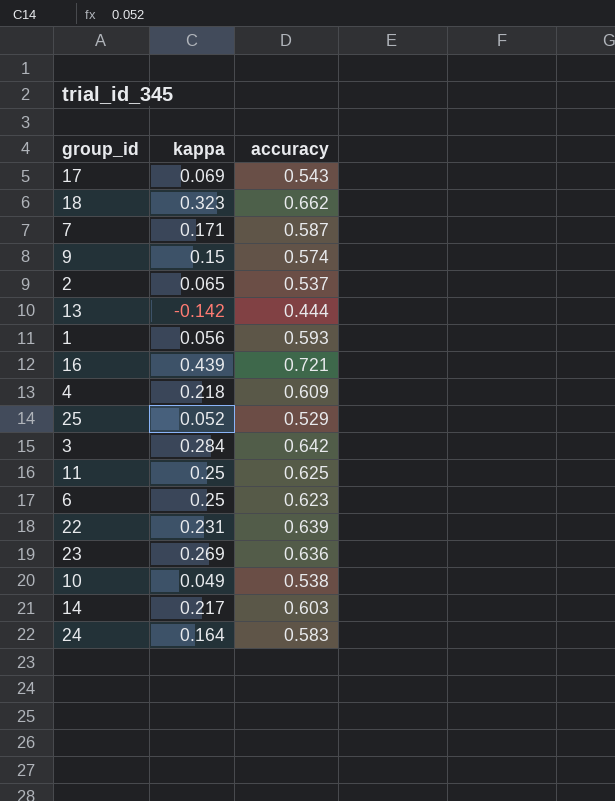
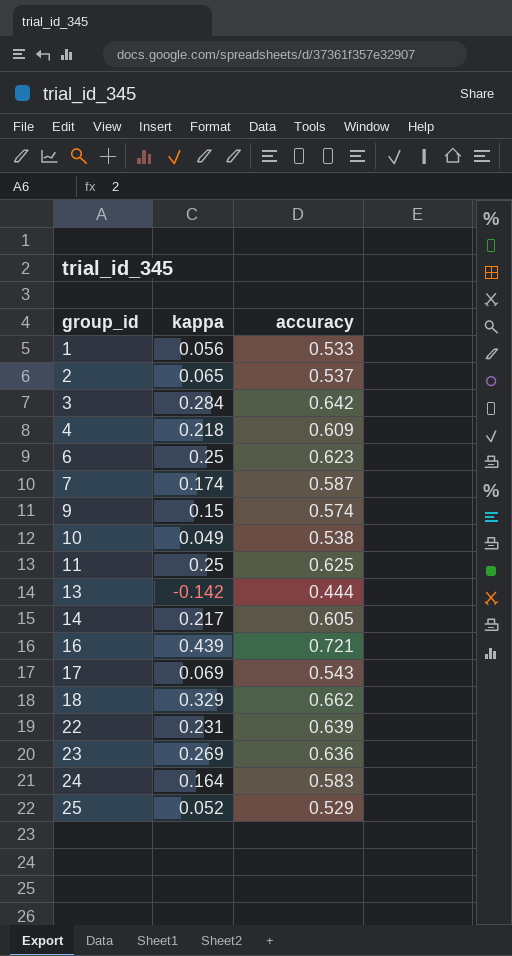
row order: none -> group_id ascending
1 | accuracy: 0.593 -> 0.533
7 | kappa: 0.171 -> 0.174
14 | accuracy: 0.603 -> 0.605
18 | kappa: 0.323 -> 0.329

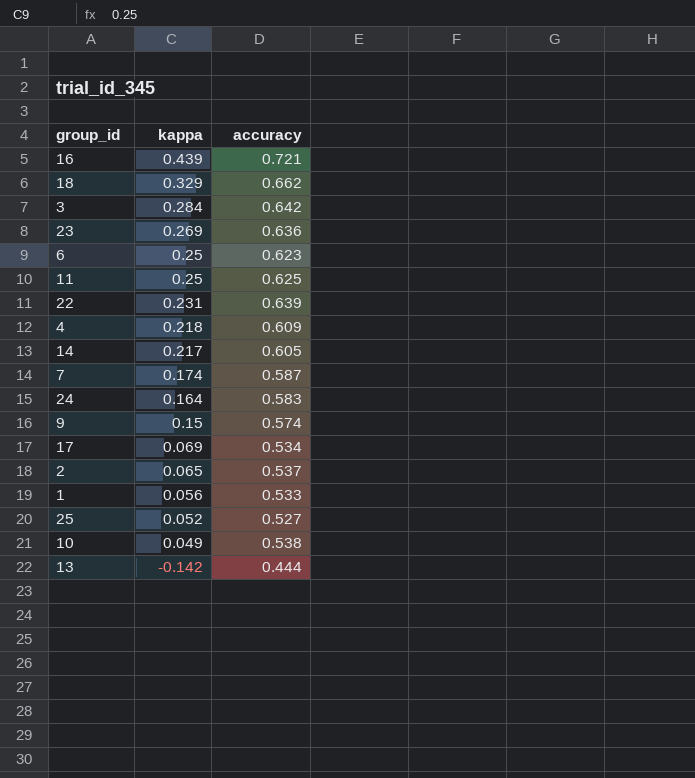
row order: group_id ascending -> kappa descending
17 | accuracy: 0.543 -> 0.534
25 | accuracy: 0.529 -> 0.527

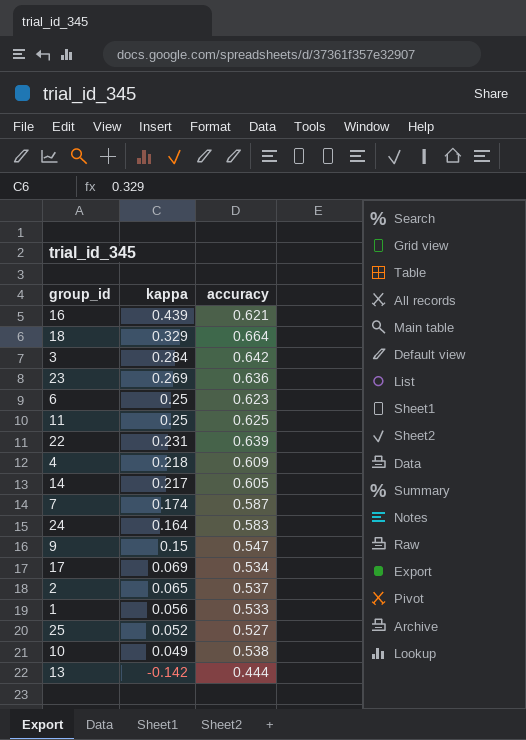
16 | accuracy: 0.721 -> 0.621
18 | accuracy: 0.662 -> 0.664
9 | accuracy: 0.574 -> 0.547

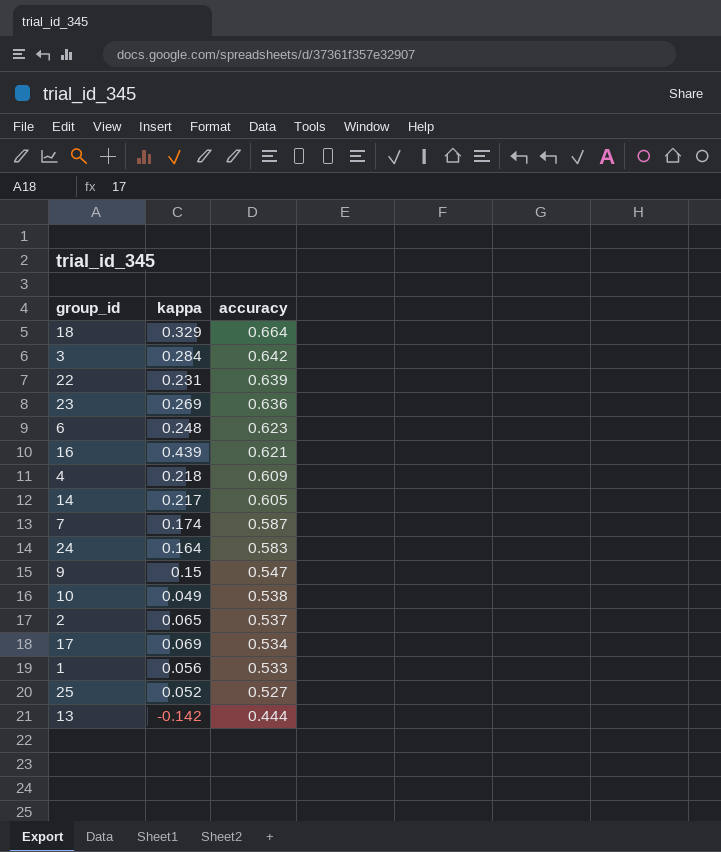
row order: kappa descending -> accuracy descending
row 11: 0.25 | 0.625 -> none
6 | kappa: 0.25 -> 0.248

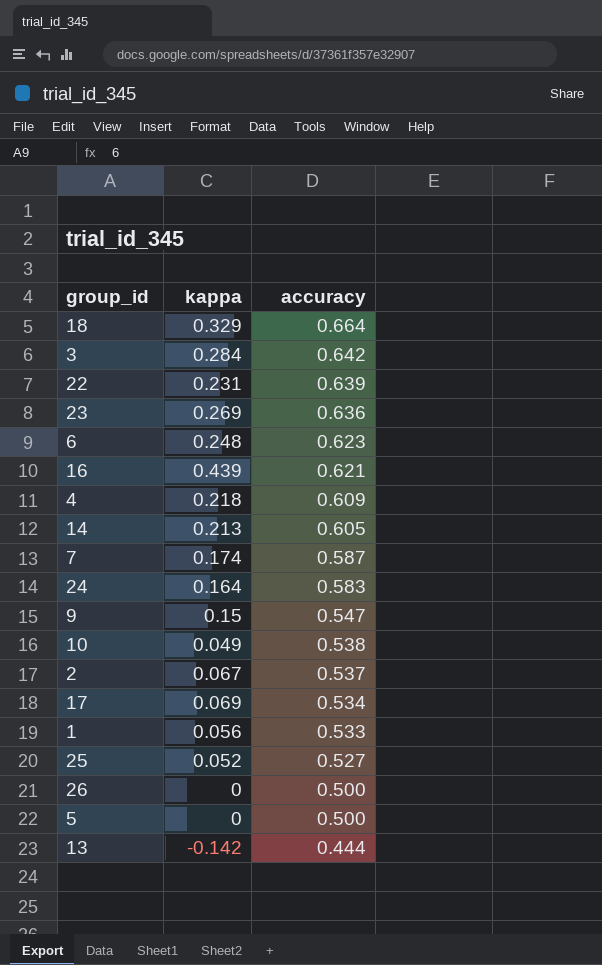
14 | kappa: 0.217 -> 0.213
2 | kappa: 0.065 -> 0.067
row 26: none -> 0 | 0.500
row 5: none -> 0 | 0.500

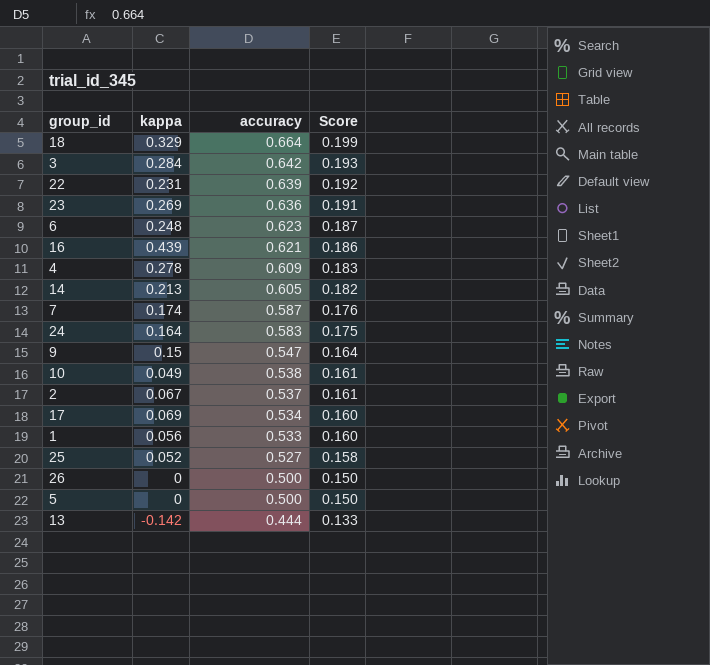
column Score | formula: none -> [accuracy] * 0.3
4 | kappa: 0.218 -> 0.278

